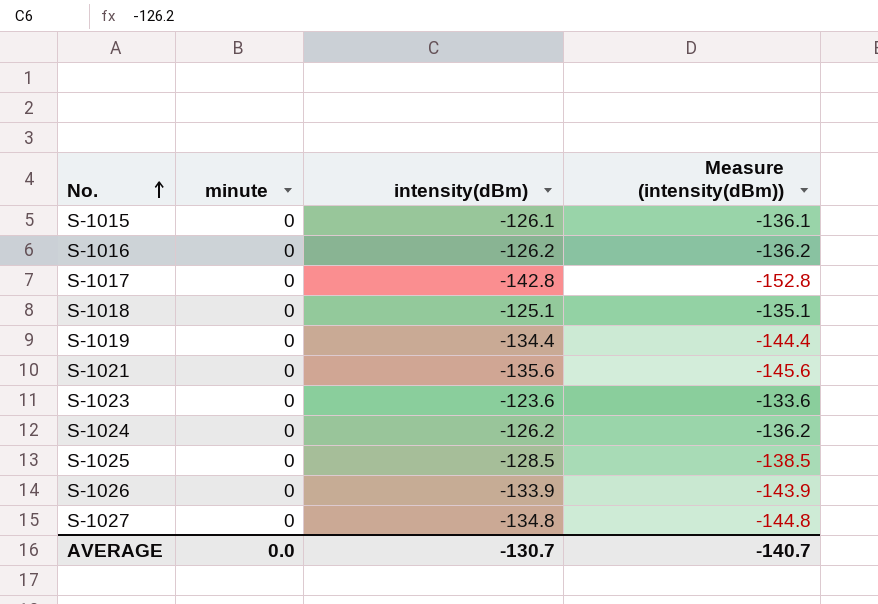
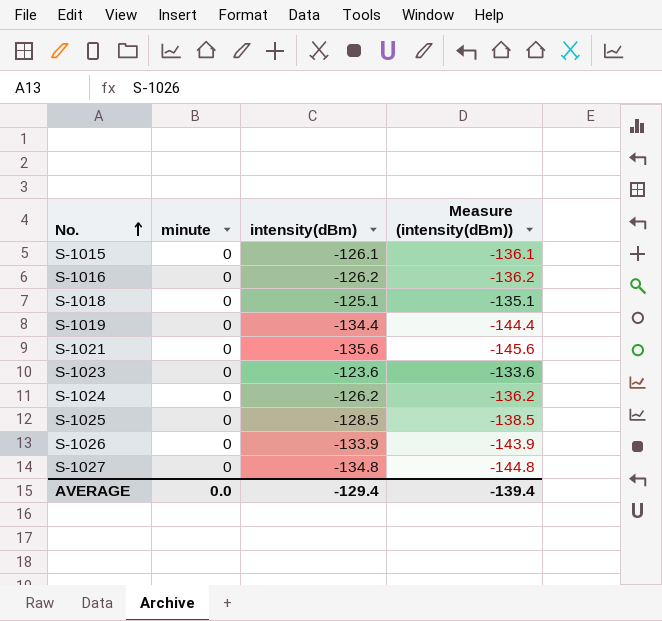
row S-1017: 0 | -142.8 | -152.8 -> none
AVERAGE | intensity(dBm): -130.7 -> -129.4
AVERAGE | Measure (intensity(dBm)): -140.7 -> -139.4

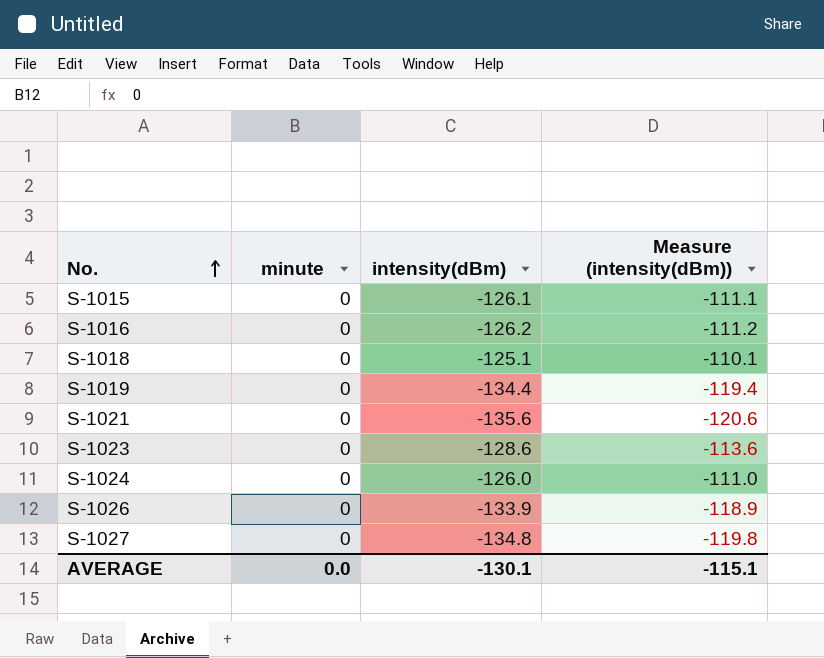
column Measure (intensity(dBm)) | formula: [intensity(dBm)] - 10 -> [intensity(dBm)] + 15
row S-1025: 0 | -128.5 | -138.5 -> none
S-1023 | intensity(dBm): -123.6 -> -128.6
S-1024 | intensity(dBm): -126.2 -> -126.0
AVERAGE | intensity(dBm): -129.4 -> -130.1
AVERAGE | Measure (intensity(dBm)): -139.4 -> -115.1

